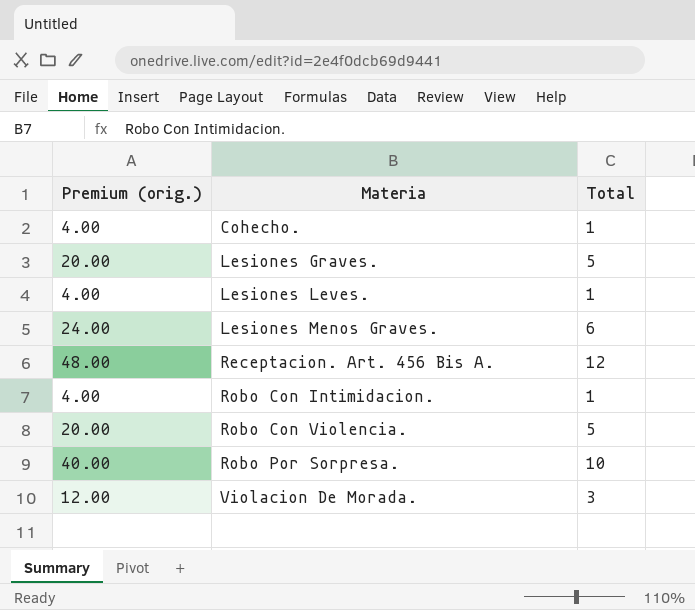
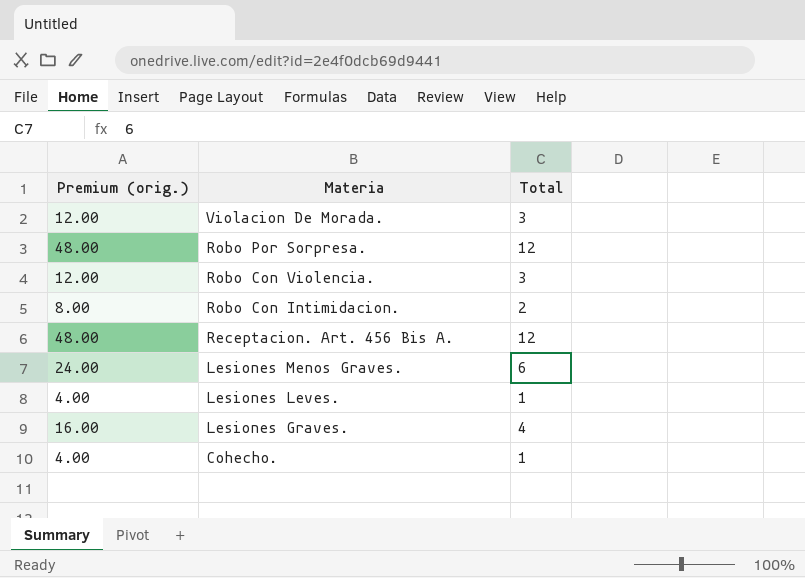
row order: Materia ascending -> Materia descending
Robo Por Sorpresa. | Premium (orig.): 40.00 -> 48.00
Robo Por Sorpresa. | Total: 10 -> 12
Robo Con Violencia. | Premium (orig.): 20.00 -> 12.00
Robo Con Violencia. | Total: 5 -> 3
Robo Con Intimidacion. | Premium (orig.): 4.00 -> 8.00
Robo Con Intimidacion. | Total: 1 -> 2
Lesiones Graves. | Premium (orig.): 20.00 -> 16.00
Lesiones Graves. | Total: 5 -> 4

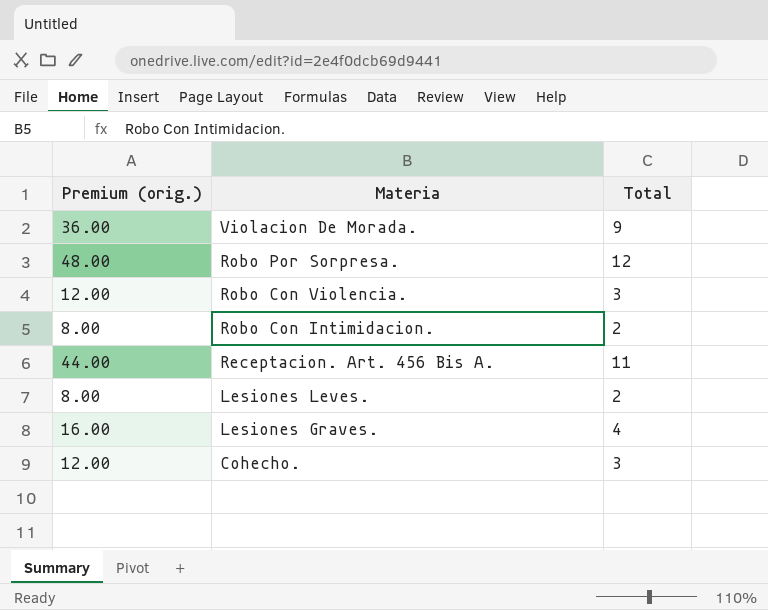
row Lesiones Menos Graves.: 24.00 | 6 -> none
Violacion De Morada. | Premium (orig.): 12.00 -> 36.00
Violacion De Morada. | Total: 3 -> 9
Receptacion. Art. 456 Bis A. | Premium (orig.): 48.00 -> 44.00
Receptacion. Art. 456 Bis A. | Total: 12 -> 11
Lesiones Leves. | Premium (orig.): 4.00 -> 8.00
Lesiones Leves. | Total: 1 -> 2
Cohecho. | Premium (orig.): 4.00 -> 12.00
Cohecho. | Total: 1 -> 3

